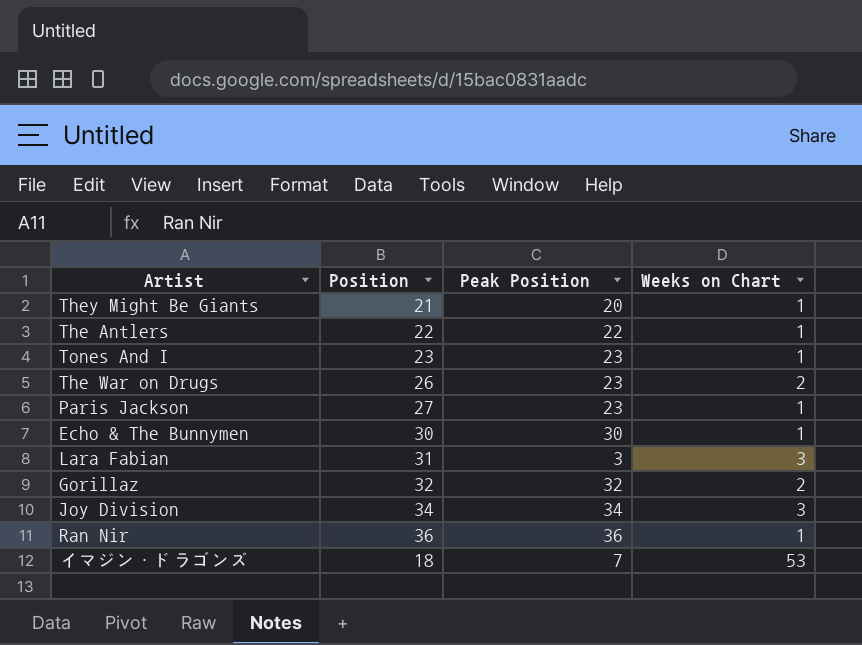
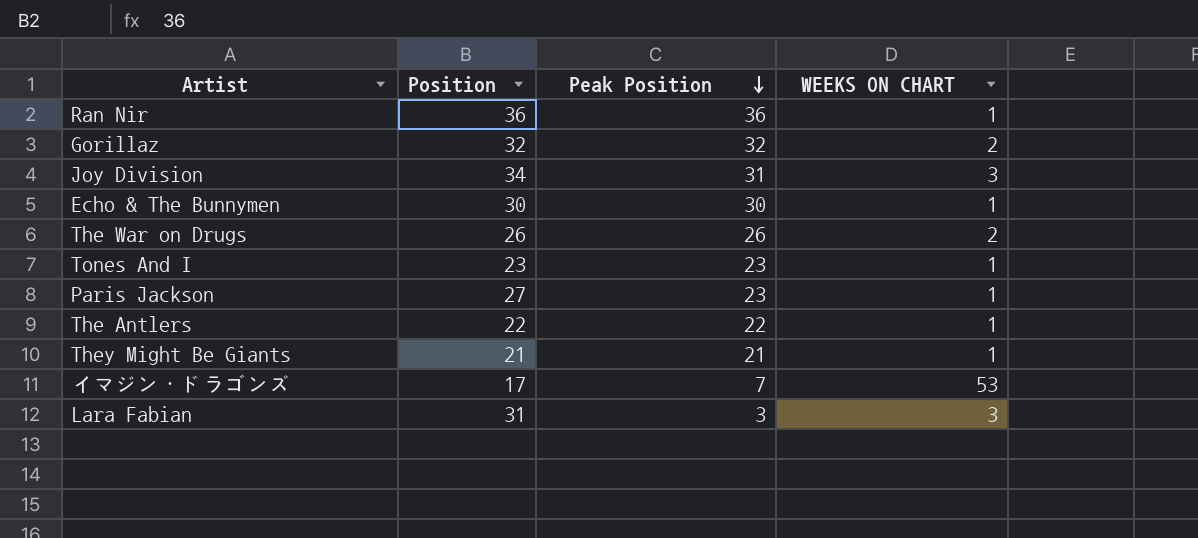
row order: none -> Peak Position descending
column name: Weeks on Chart -> WEEKS ON CHART
Joy Division | Peak Position: 34 -> 31
The War on Drugs | Peak Position: 23 -> 26
They Might Be Giants | Peak Position: 20 -> 21
イマジン・ドラゴンズ | Position: 18 -> 17

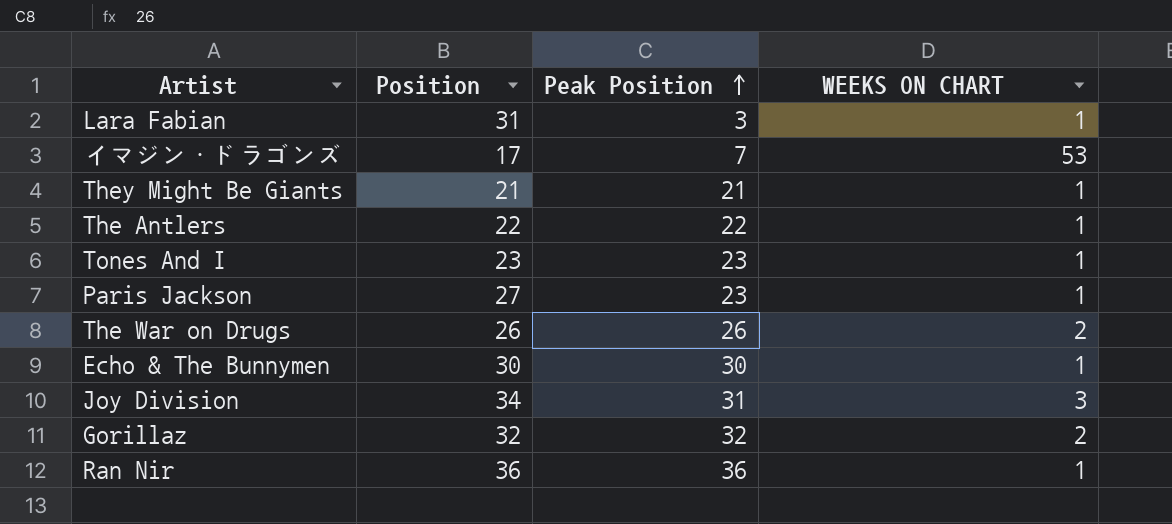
row order: Peak Position descending -> Peak Position ascending
Lara Fabian | WEEKS ON CHART: 3 -> 1

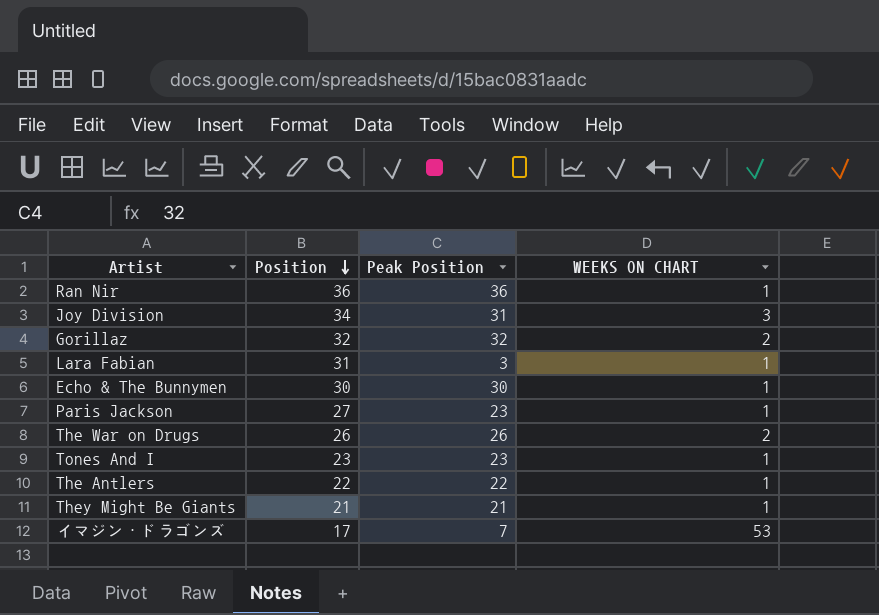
row order: Peak Position ascending -> Position descending

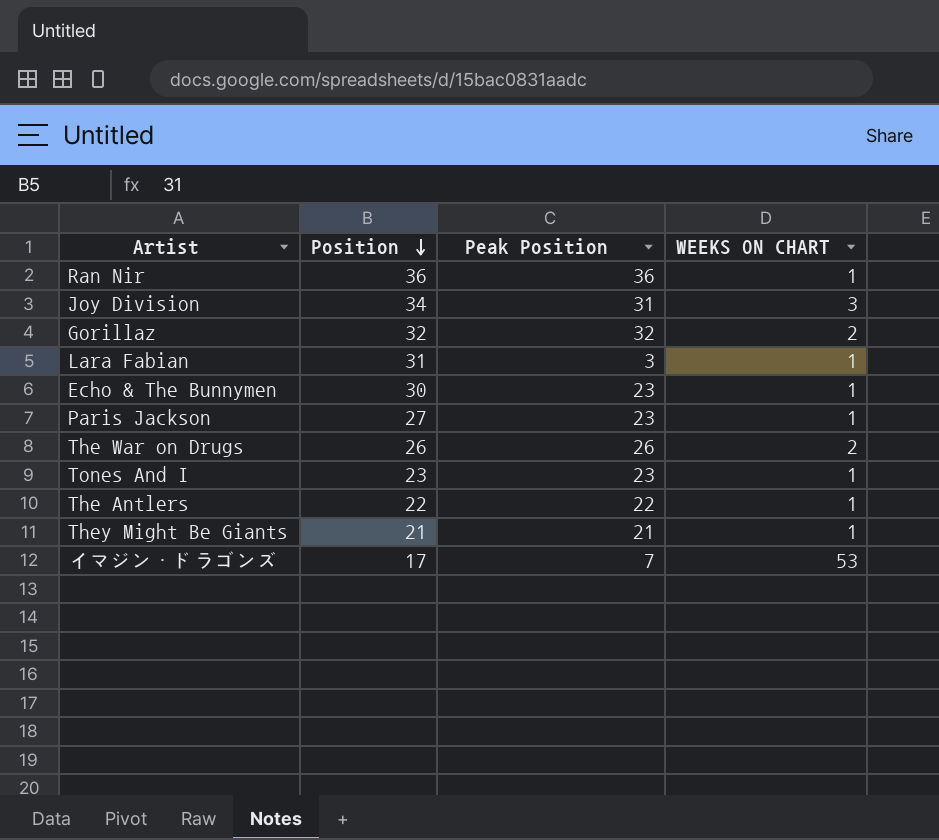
Echo & The Bunnymen | Peak Position: 30 -> 23

